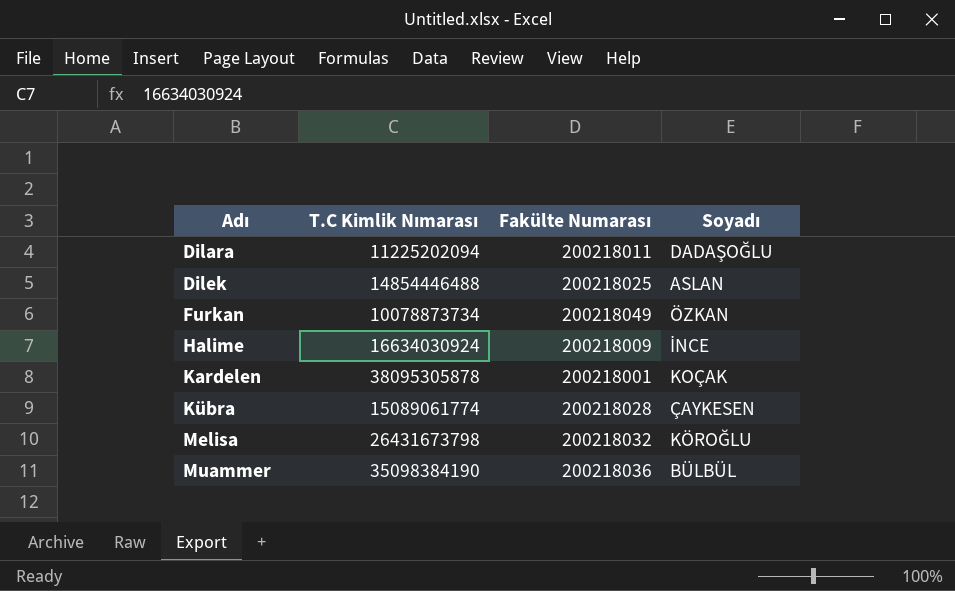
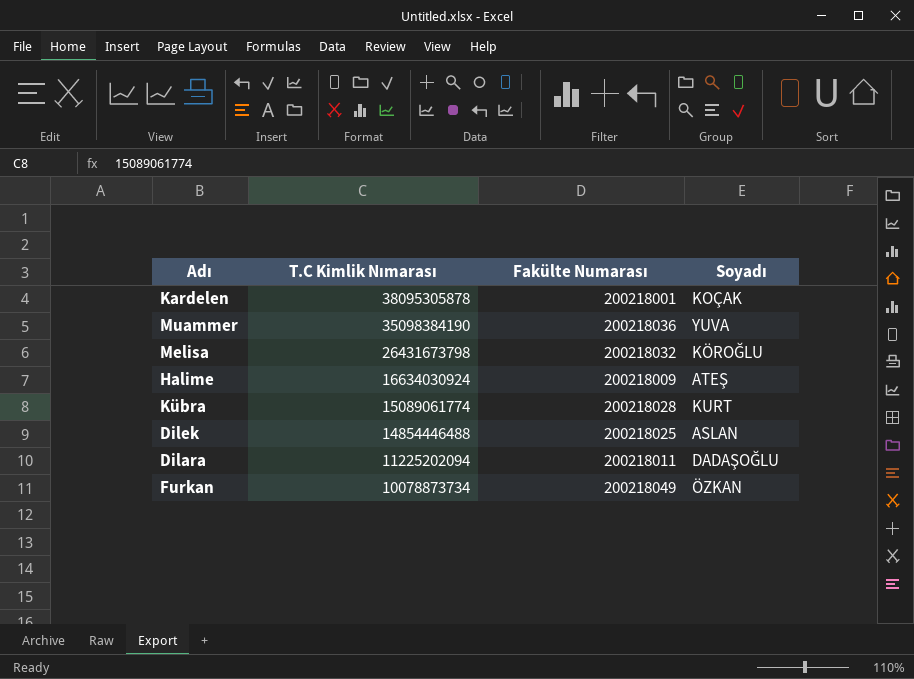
row order: Adı ascending -> T.C Kimlik Nımarası descending
Muammer | Soyadı: BÜLBÜL -> YUVA
Halime | Soyadı: İNCE -> ATEŞ
Kübra | Soyadı: ÇAYKESEN -> KURT

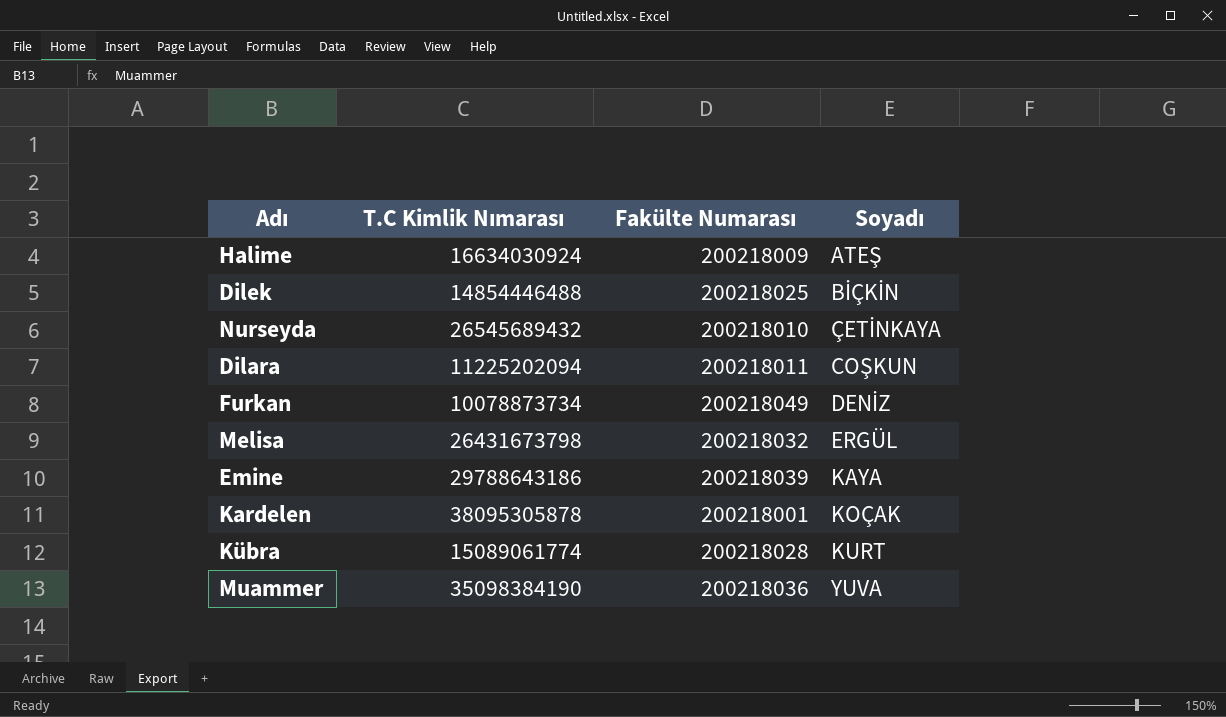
row order: T.C Kimlik Nımarası descending -> Soyadı ascending
Dilek | Soyadı: ASLAN -> BİÇKİN
row Nurseyda: none -> 26545689432 | 200218010 | ÇETİNKAYA
Dilara | Soyadı: DADAŞOĞLU -> COŞKUN
Furkan | Soyadı: ÖZKAN -> DENİZ
Melisa | Soyadı: KÖROĞLU -> ERGÜL
row Emine: none -> 29788643186 | 200218039 | KAYA

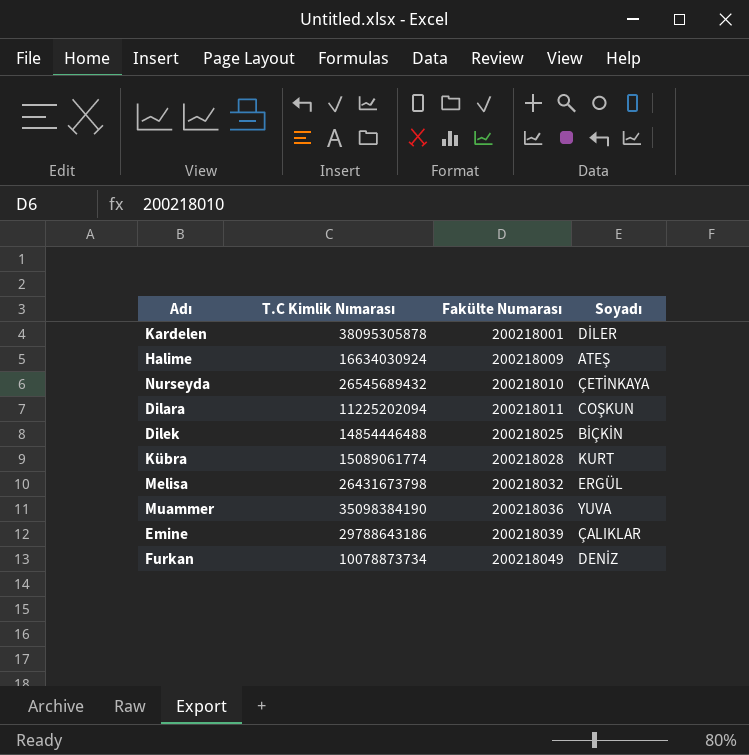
row order: Soyadı ascending -> Fakülte Numarası ascending
Kardelen | Soyadı: KOÇAK -> DİLER
Emine | Soyadı: KAYA -> ÇALIKLAR

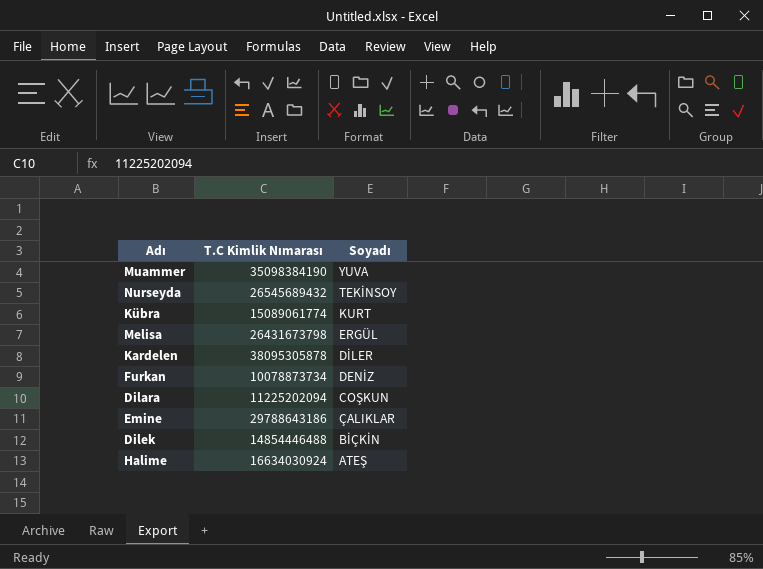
row order: Fakülte Numarası ascending -> Soyadı descending
column Fakülte Numarası | position: 3 -> none
Nurseyda | Soyadı: ÇETİNKAYA -> TEKİNSOY

